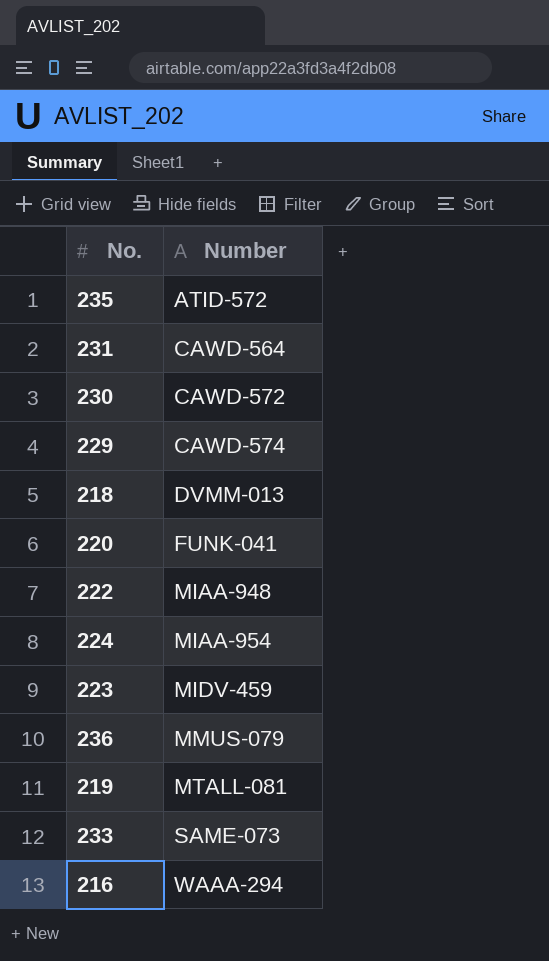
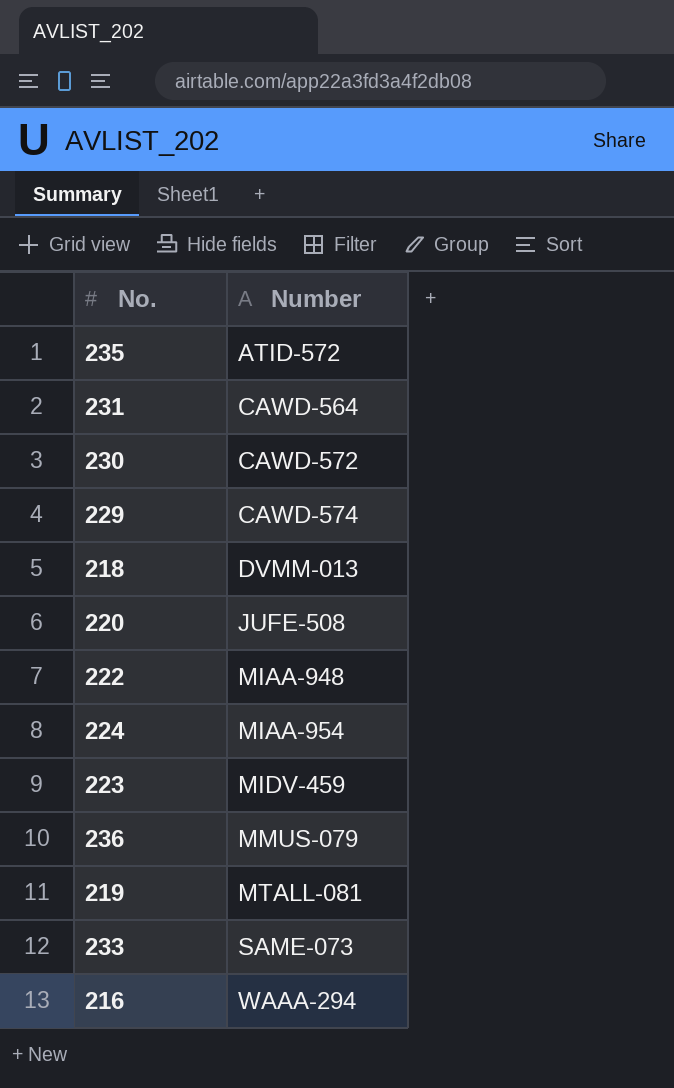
220 | Number: FUNK-041 -> JUFE-508

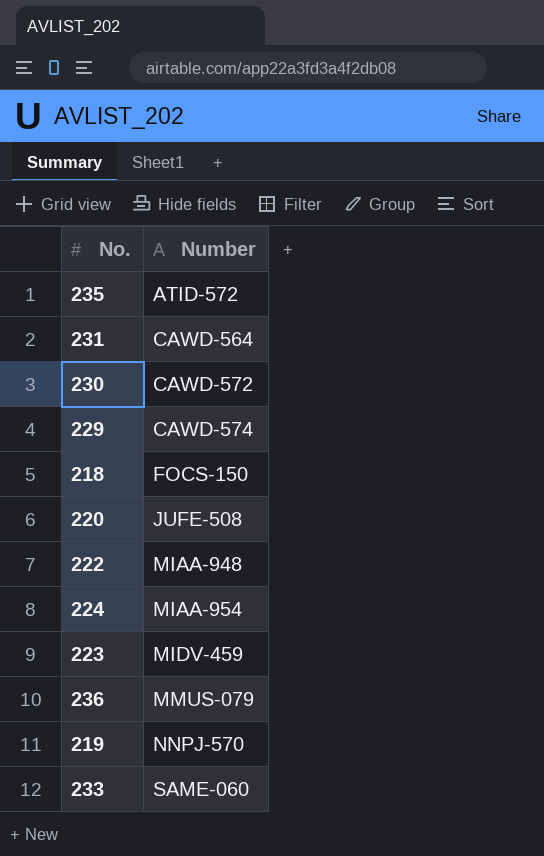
row 216: WAAA-294 -> none
218 | Number: DVMM-013 -> FOCS-150
219 | Number: MTALL-081 -> NNPJ-570
233 | Number: SAME-073 -> SAME-060

